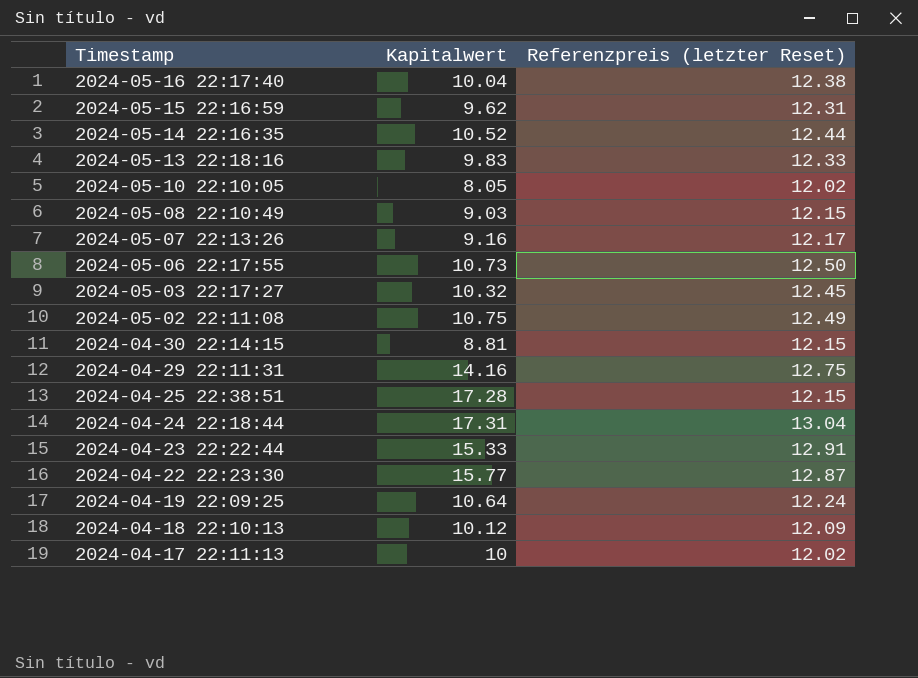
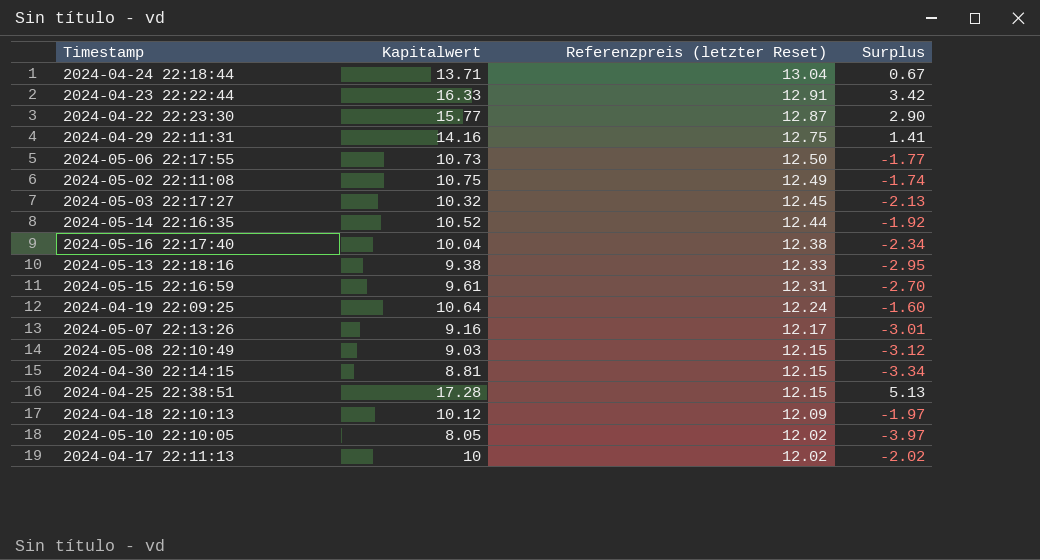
row order: Timestamp descending -> Referenzpreis (letzter Reset) descending
column Surplus | formula: none -> [Kapitalwert] - [Referenzpreis (letzter Reset)]
2024-04-24 22:18:44 | Kapitalwert: 17.31 -> 13.71
2024-04-23 22:22:44 | Kapitalwert: 15.33 -> 16.33
2024-05-13 22:18:16 | Kapitalwert: 9.83 -> 9.38
2024-05-15 22:16:59 | Kapitalwert: 9.62 -> 9.61

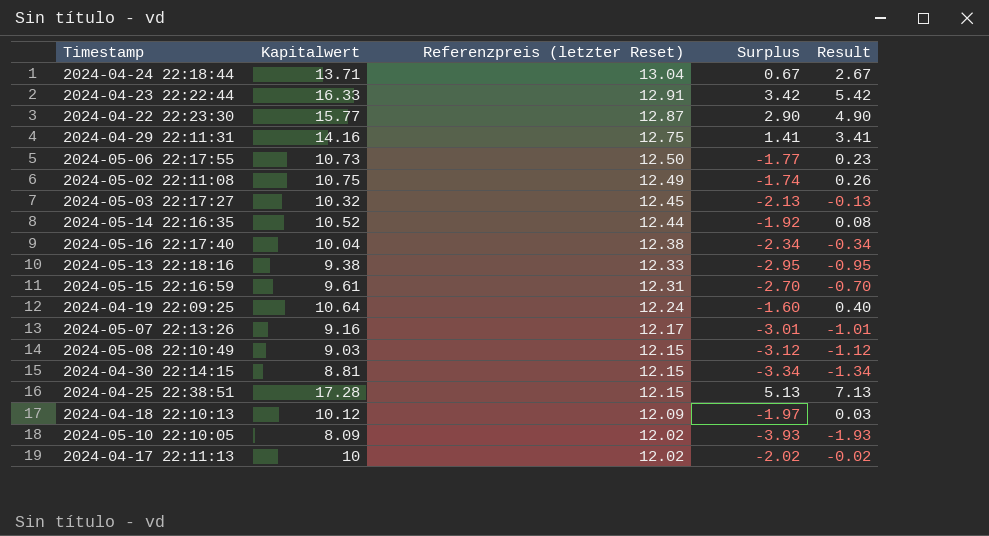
column Result | formula: none -> [Surplus] + 2
2024-05-10 22:10:05 | Kapitalwert: 8.05 -> 8.09
2024-05-10 22:10:05 | Surplus: -3.97 -> -3.93

